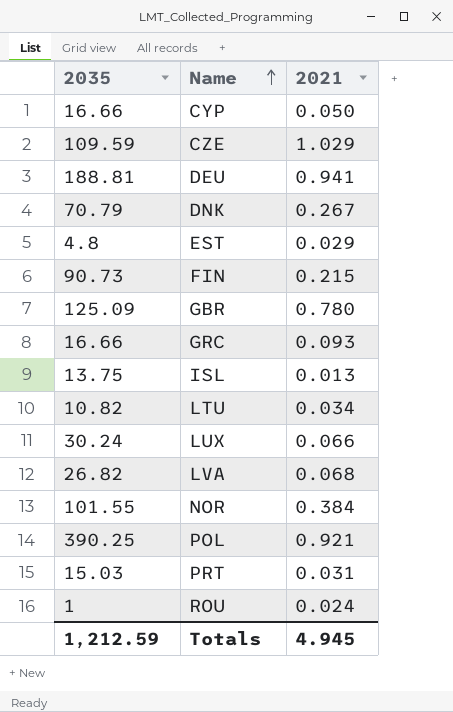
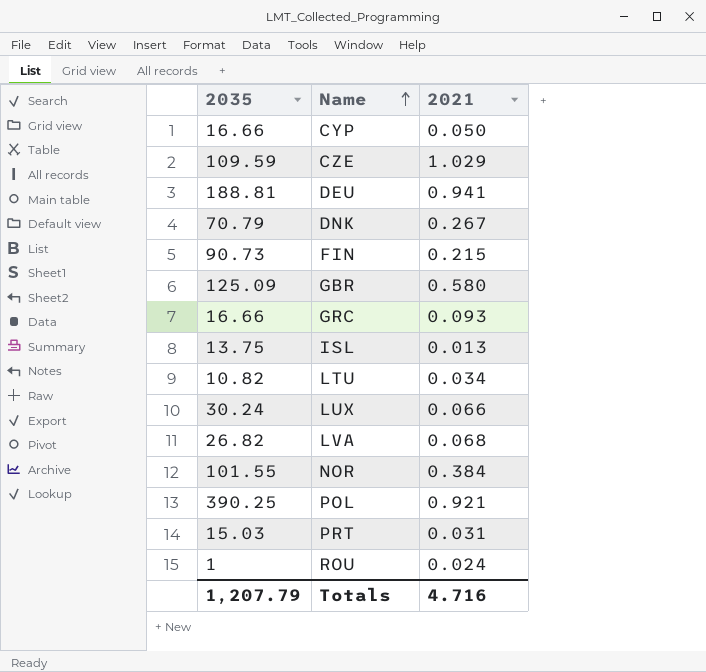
row EST: 4.8 | 0.029 -> none
GBR | 2021: 0.780 -> 0.580
Totals | 2035: 1,212.59 -> 1,207.79
Totals | 2021: 4.945 -> 4.716

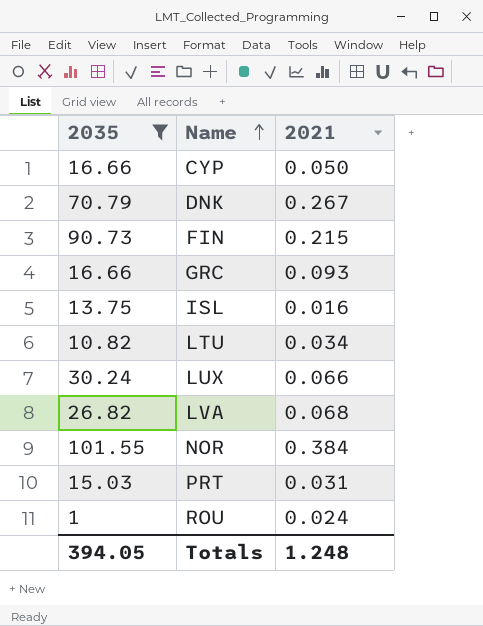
filter: none -> 2035 <= 101.55
ISL | 2021: 0.013 -> 0.016
Totals | 2035: 1,207.79 -> 394.05
Totals | 2021: 4.716 -> 1.248

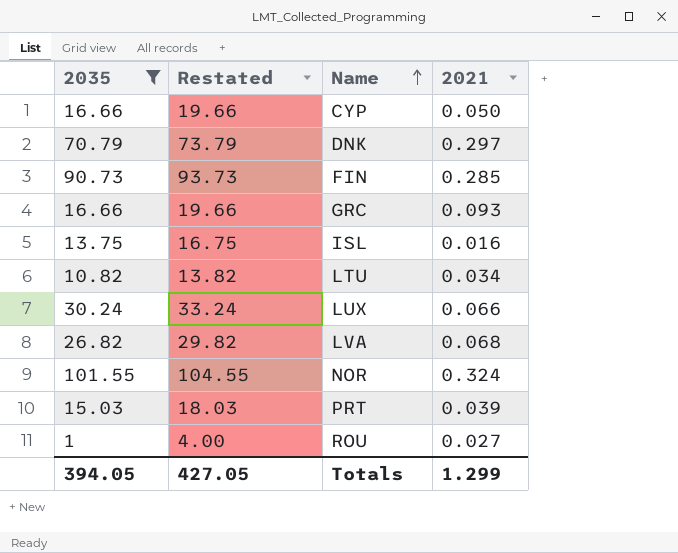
column Restated | formula: none -> [2035] + 3
DNK | 2021: 0.267 -> 0.297
FIN | 2021: 0.215 -> 0.285
NOR | 2021: 0.384 -> 0.324
PRT | 2021: 0.031 -> 0.039
ROU | 2021: 0.024 -> 0.027
Totals | 2021: 1.248 -> 1.299

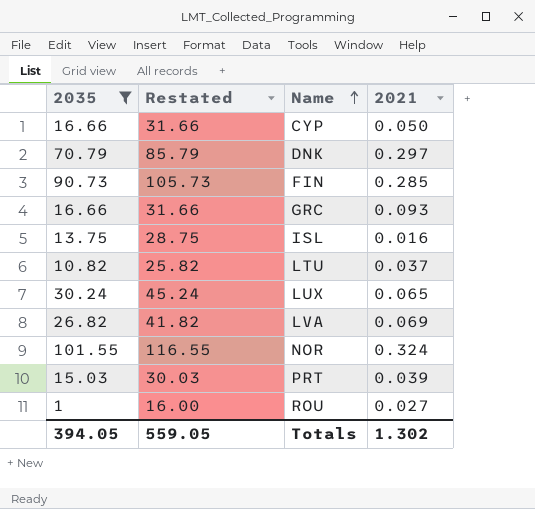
column Restated | formula: [2035] + 3 -> [2035] + 15
LTU | 2021: 0.034 -> 0.037
LUX | 2021: 0.066 -> 0.065
LVA | 2021: 0.068 -> 0.069
Totals | Restated: 427.05 -> 559.05
Totals | 2021: 1.299 -> 1.302

